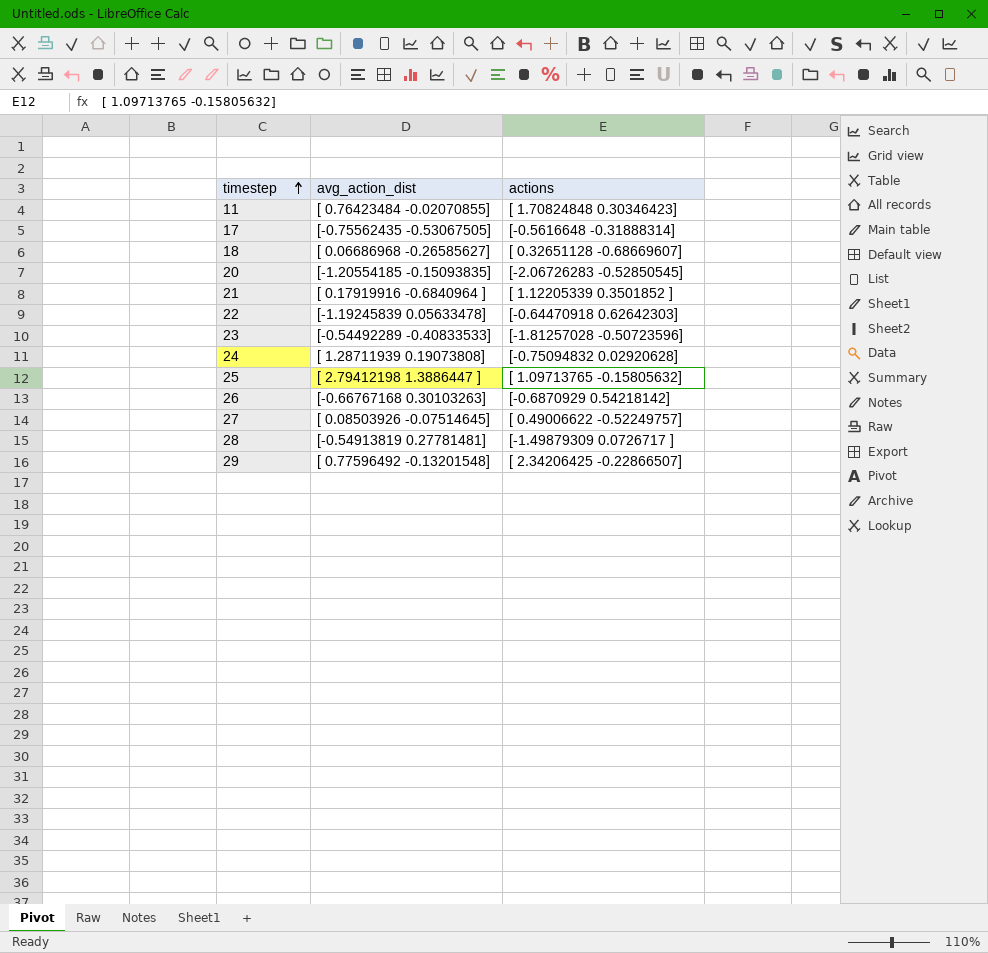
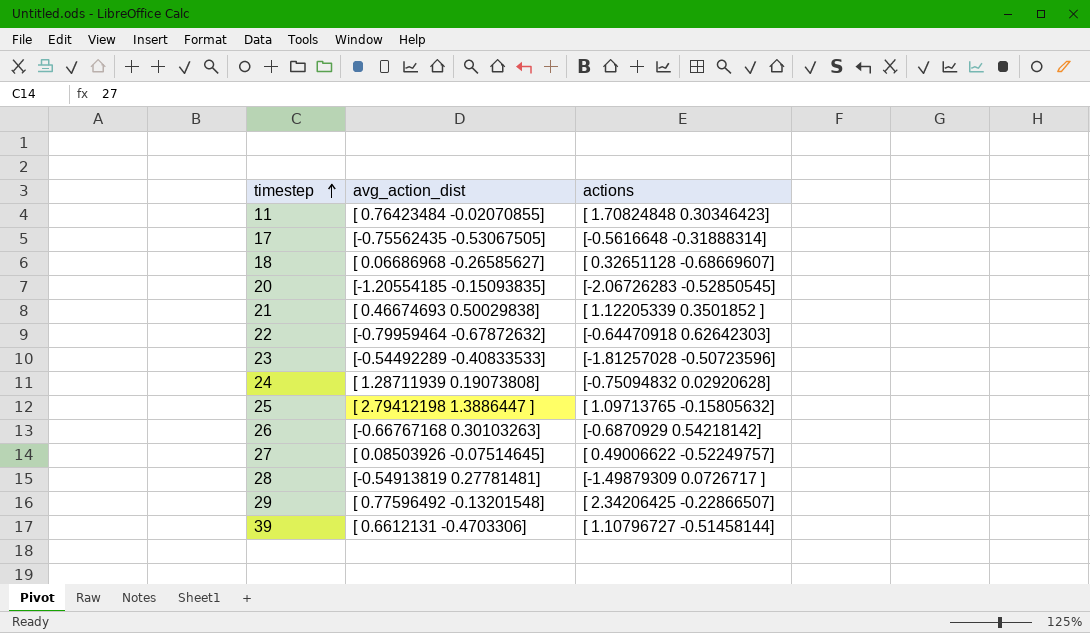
21 | avg_action_dist: [ 0.17919916 -0.6840964 ] -> [ 0.46674693 0.50029838]
22 | avg_action_dist: [-1.19245839 0.05633478] -> [-0.79959464 -0.67872632]
row 39: none -> [ 0.6612131 -0.4703306] | [ 1.10796727 -0.51458144]

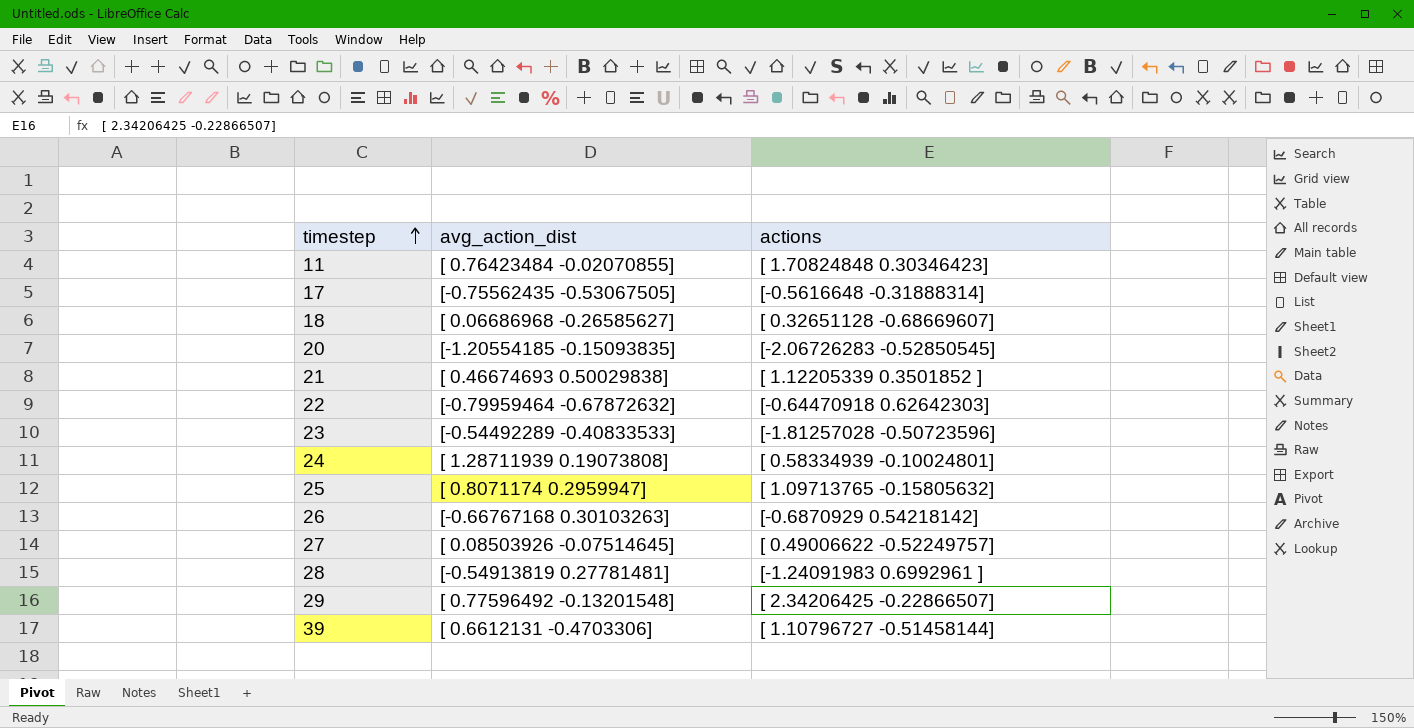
24 | actions: [-0.75094832 0.02920628] -> [ 0.58334939 -0.10024801]
25 | avg_action_dist: [ 2.79412198 1.3886447 ] -> [ 0.8071174 0.2959947]
28 | actions: [-1.49879309 0.0726717 ] -> [-1.24091983 0.6992961 ]

